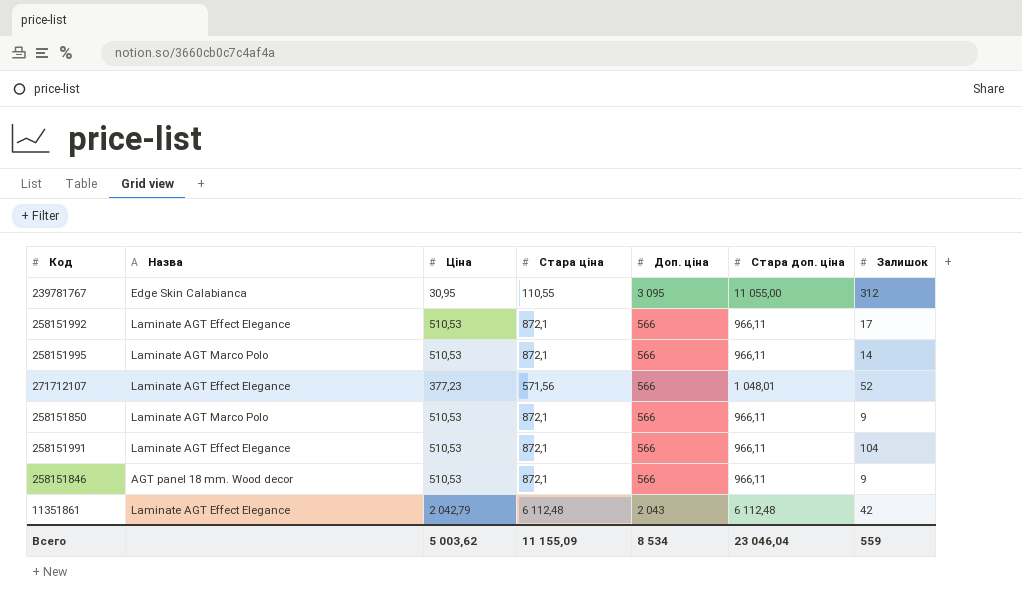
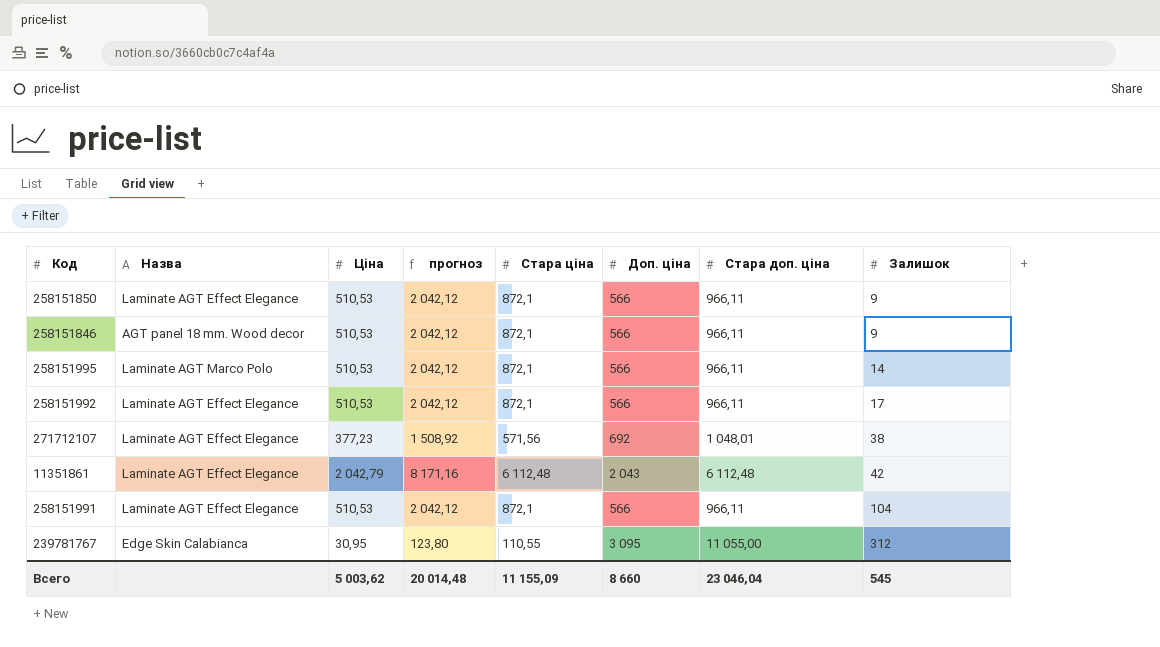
row order: none -> Залишок ascending
column прогноз | formula: none -> [Ціна] * 4
258151850 | Назва: Laminate AGT Marco Polo -> Laminate AGT Effect Elegance
271712107 | Доп. ціна: 566 -> 692
271712107 | Залишок: 52 -> 38
Всего | Доп. ціна: 8 534 -> 8 660
Всего | Залишок: 559 -> 545

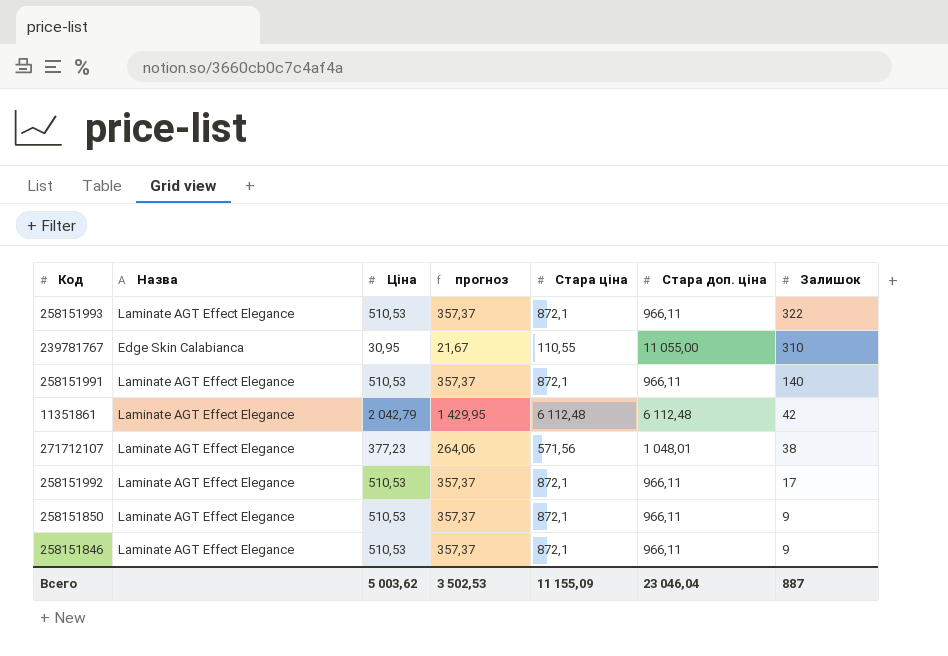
row order: Залишок ascending -> Залишок descending
column Доп. ціна | position: 6 -> none
column прогноз | formula: [Ціна] * 4 -> [Ціна] * 0,7
row 258151995: Laminate AGT Marco Polo | 510,53 | 2 042,12 | 872,1 | 566 | 966,11 | 14 -> none
row 258151993: none -> Laminate AGT Effect Elegance | 510,53 | 357,37 | 872,1 | 966,11 | 322
239781767 | Залишок: 312 -> 310
258151991 | Залишок: 104 -> 140
258151846 | Назва: AGT panel 18 mm. Wood decor -> Laminate AGT Effect Elegance
Всего | прогноз: 20 014,48 -> 3 502,53
Всего | Залишок: 545 -> 887

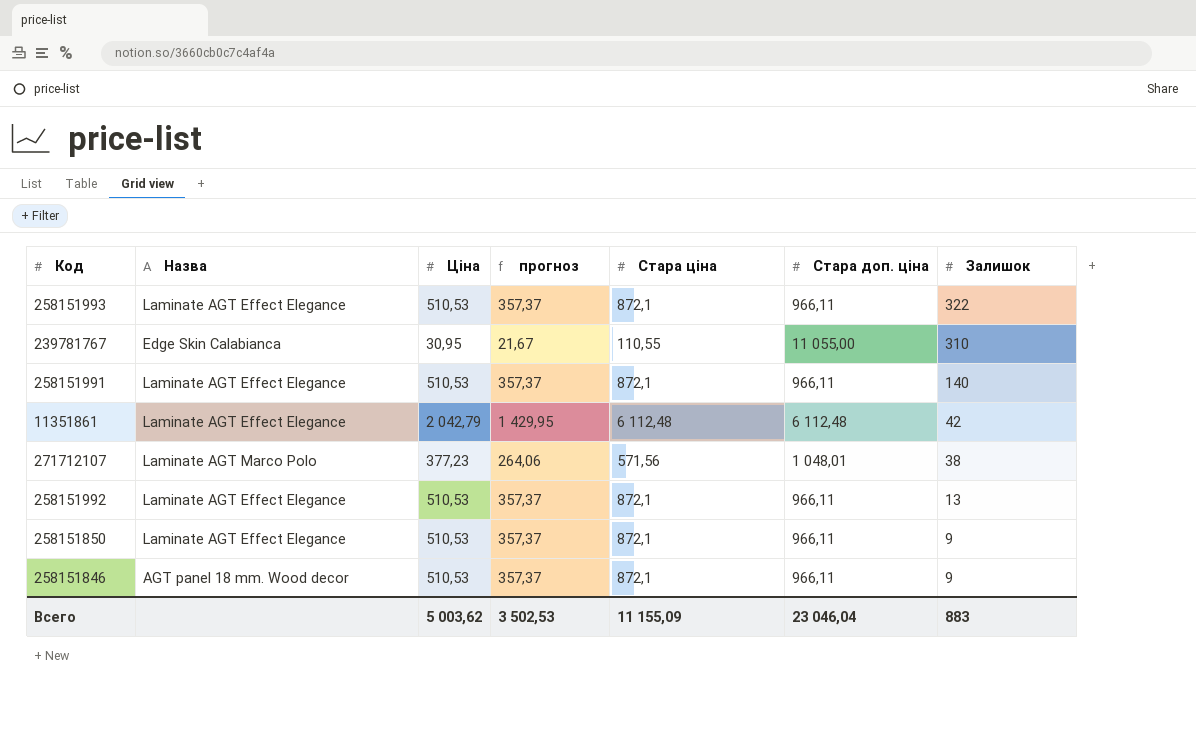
271712107 | Назва: Laminate AGT Effect Elegance -> Laminate AGT Marco Polo
258151992 | Залишок: 17 -> 13
258151846 | Назва: Laminate AGT Effect Elegance -> AGT panel 18 mm. Wood decor
Всего | Залишок: 887 -> 883

